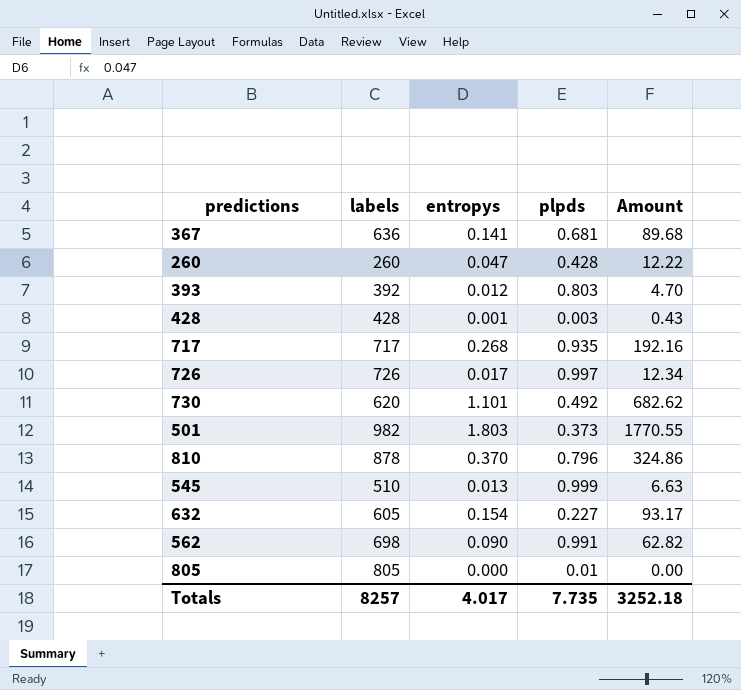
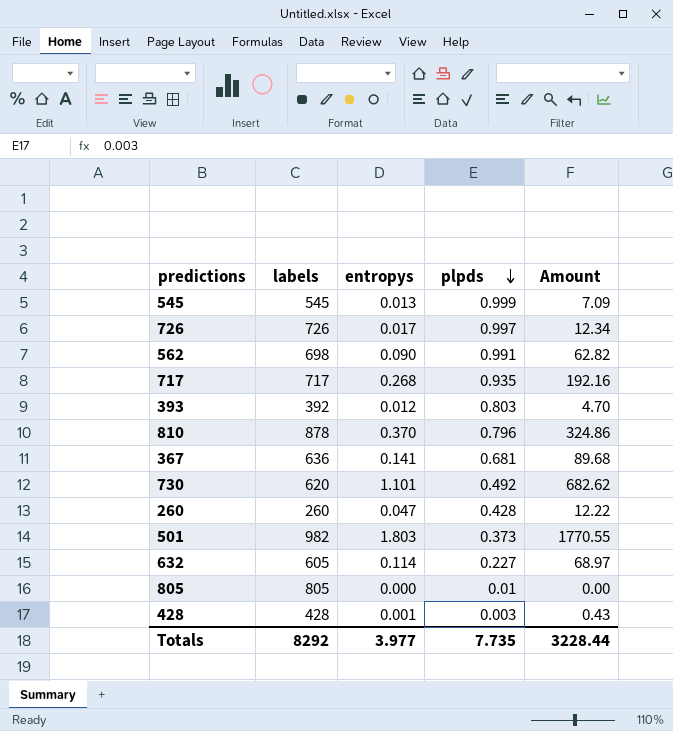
row order: none -> plpds descending
545 | labels: 510 -> 545
545 | Amount: 6.63 -> 7.09
632 | entropys: 0.154 -> 0.114
632 | Amount: 93.17 -> 68.97
Totals | labels: 8257 -> 8292
Totals | entropys: 4.017 -> 3.977
Totals | Amount: 3252.18 -> 3228.44

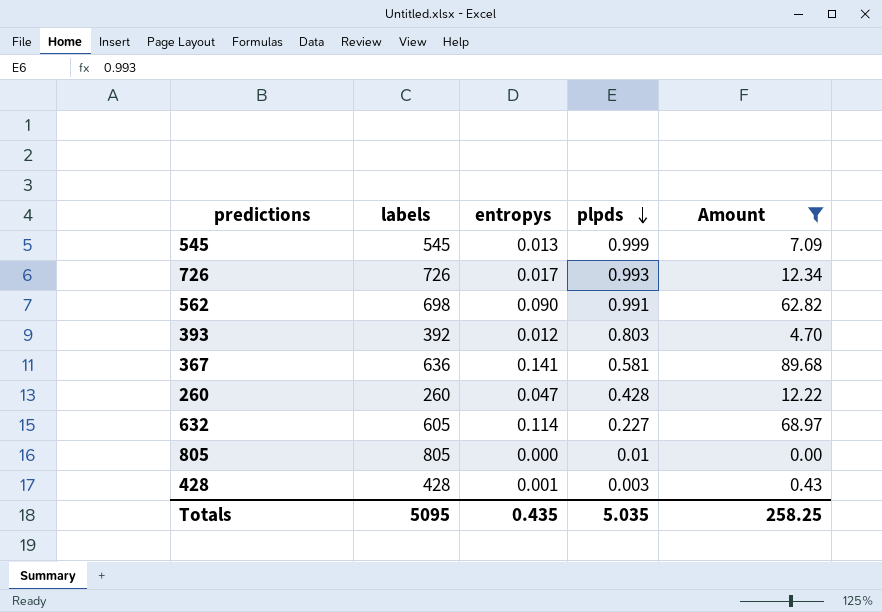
filter: none -> Amount <= 89.68
726 | plpds: 0.997 -> 0.993
367 | plpds: 0.681 -> 0.581
Totals | labels: 8292 -> 5095
Totals | entropys: 3.977 -> 0.435
Totals | plpds: 7.735 -> 5.035
Totals | Amount: 3228.44 -> 258.25

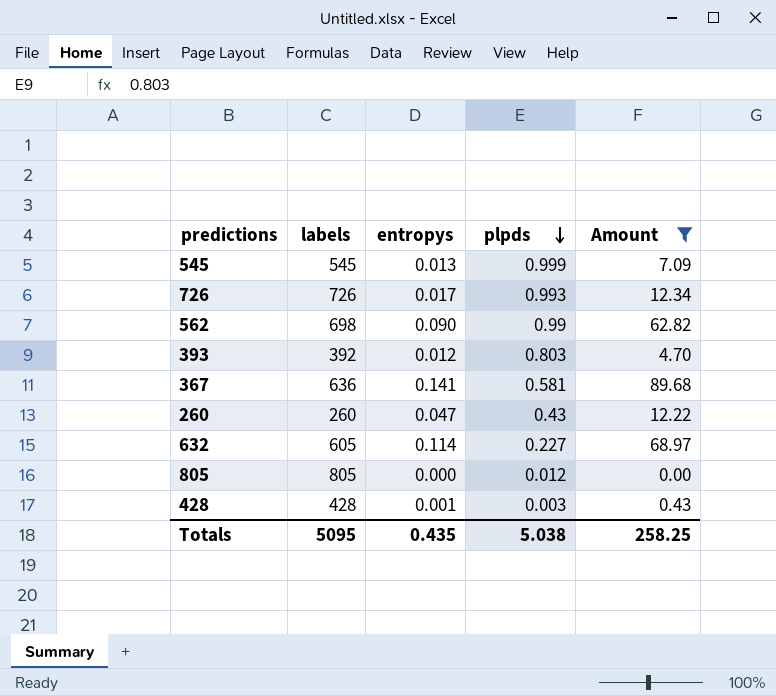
562 | plpds: 0.991 -> 0.99
260 | plpds: 0.428 -> 0.43
805 | plpds: 0.01 -> 0.012
Totals | plpds: 5.035 -> 5.038

